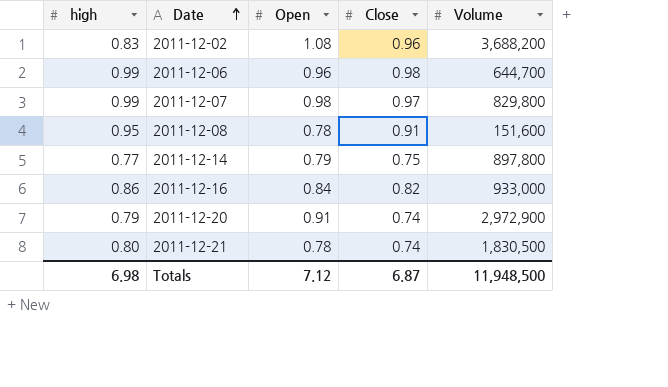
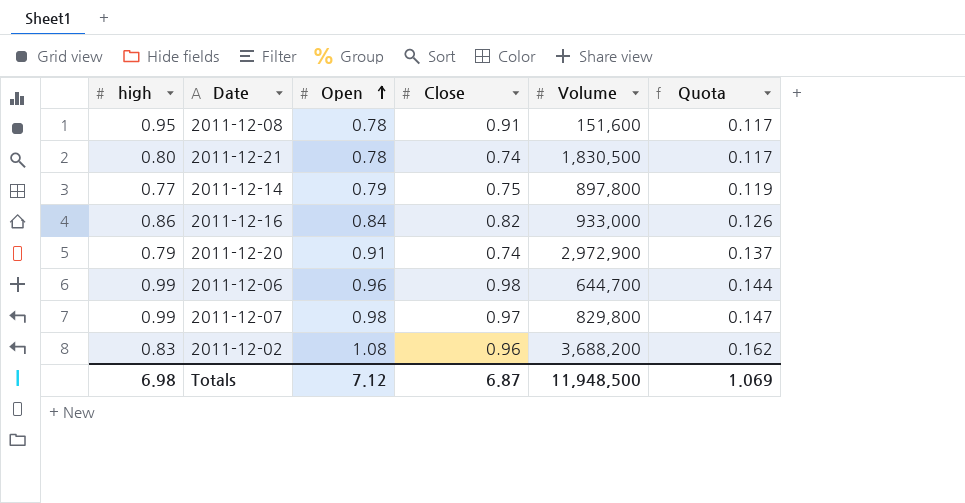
row order: Date ascending -> Open ascending
column Quota | formula: none -> [Open] * 0.15

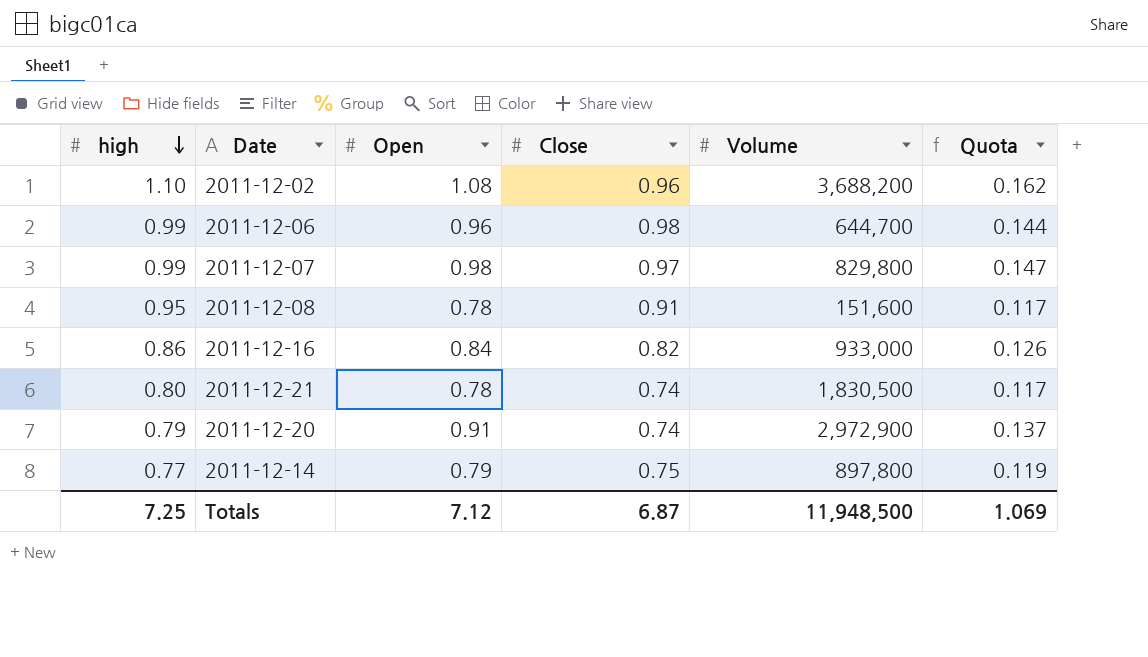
row order: Open ascending -> high descending
2011-12-02 | high: 0.83 -> 1.10
Totals | high: 6.98 -> 7.25

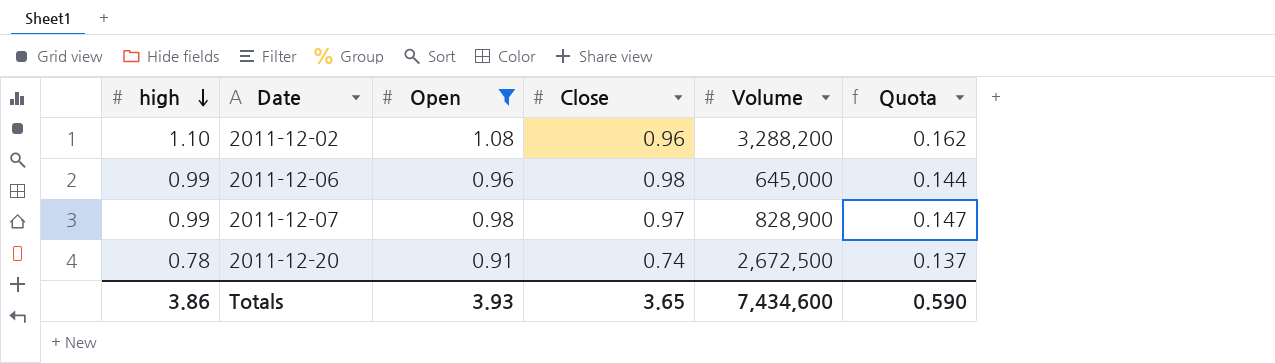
filter: none -> Open >= 0.91
2011-12-02 | Volume: 3,688,200 -> 3,288,200
2011-12-06 | Volume: 644,700 -> 645,000
2011-12-07 | Volume: 829,800 -> 828,900
2011-12-20 | high: 0.79 -> 0.78
2011-12-20 | Volume: 2,972,900 -> 2,672,500
Totals | high: 7.25 -> 3.86
Totals | Open: 7.12 -> 3.93
Totals | Close: 6.87 -> 3.65
Totals | Volume: 11,948,500 -> 7,434,600
Totals | Quota: 1.069 -> 0.590

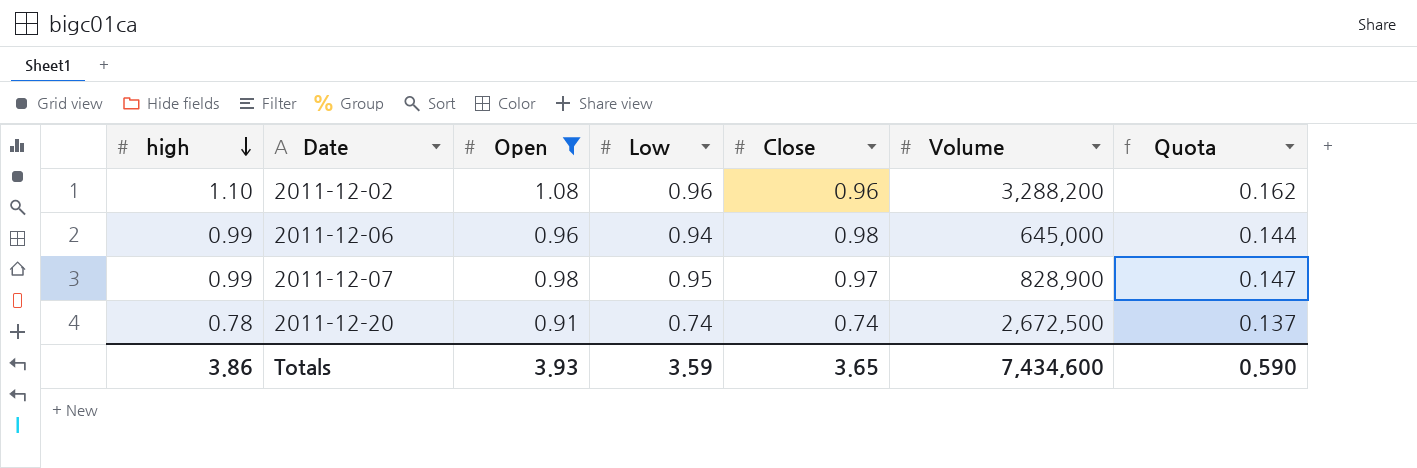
column Low | position: none -> 4

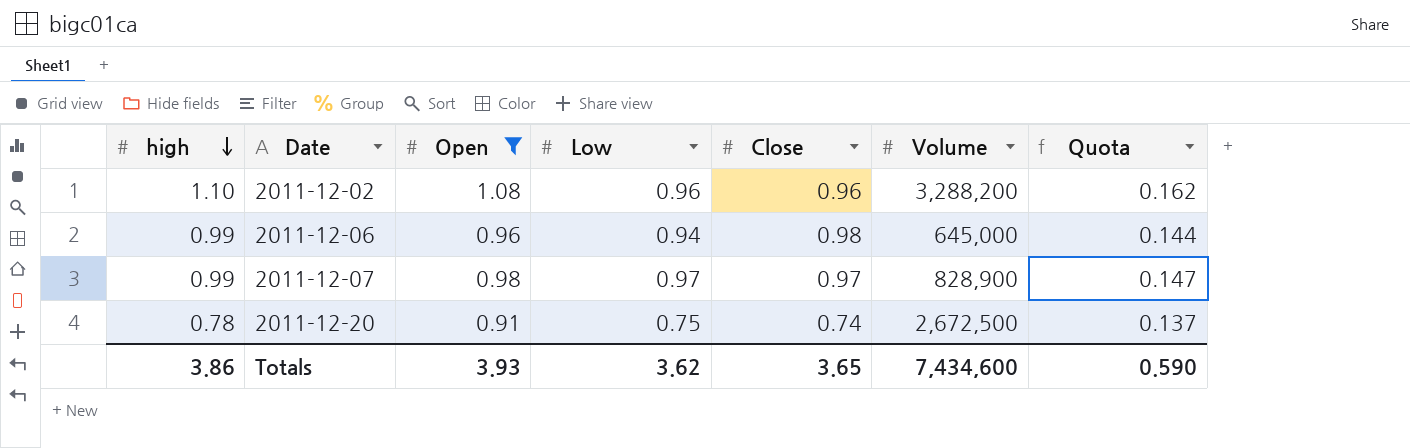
2011-12-07 | Low: 0.95 -> 0.97
2011-12-20 | Low: 0.74 -> 0.75
Totals | Low: 3.59 -> 3.62

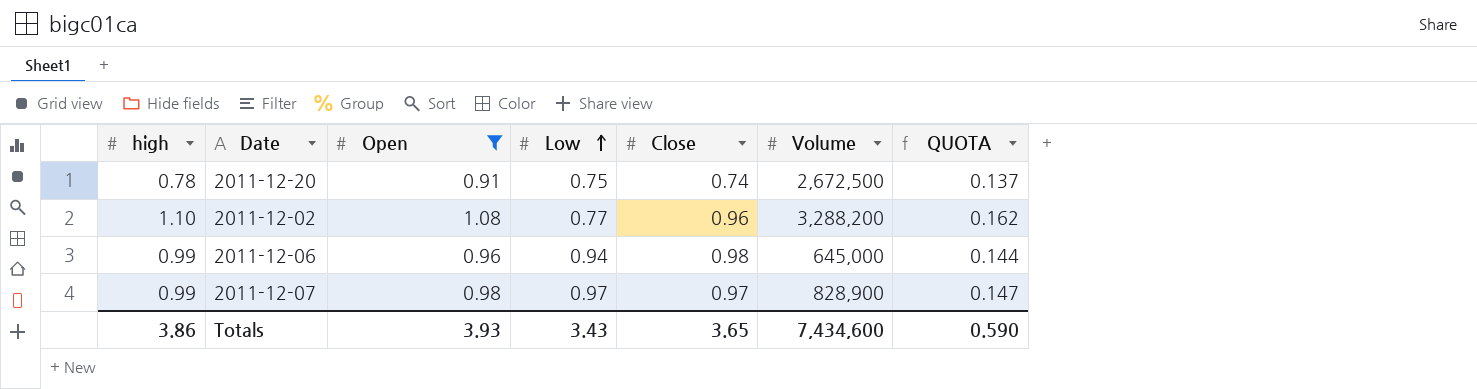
row order: high descending -> Low ascending
column name: Quota -> QUOTA
2011-12-02 | Low: 0.96 -> 0.77
Totals | Low: 3.62 -> 3.43

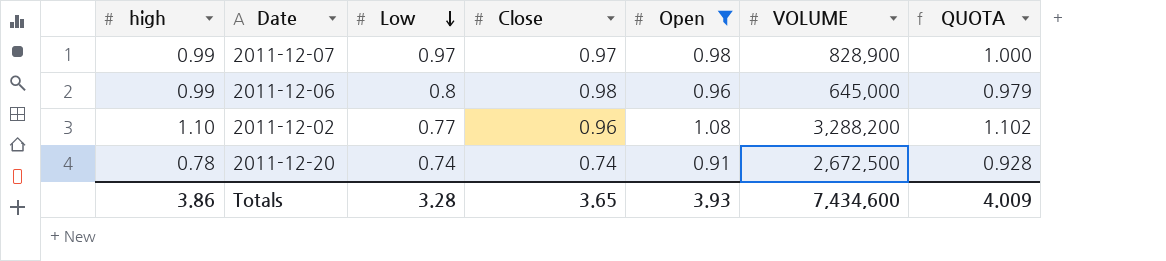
row order: Low ascending -> Low descending
column Open | position: 3 -> 5
column name: Volume -> VOLUME
column QUOTA | formula: [Open] * 0.15 -> [Open] * 1.02
2011-12-06 | Low: 0.94 -> 0.8
2011-12-20 | Low: 0.75 -> 0.74
Totals | Low: 3.43 -> 3.28
Totals | QUOTA: 0.590 -> 4.009

